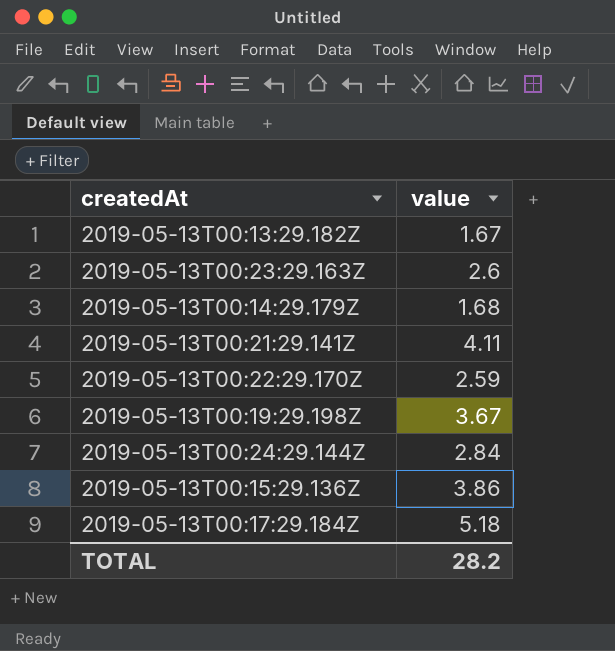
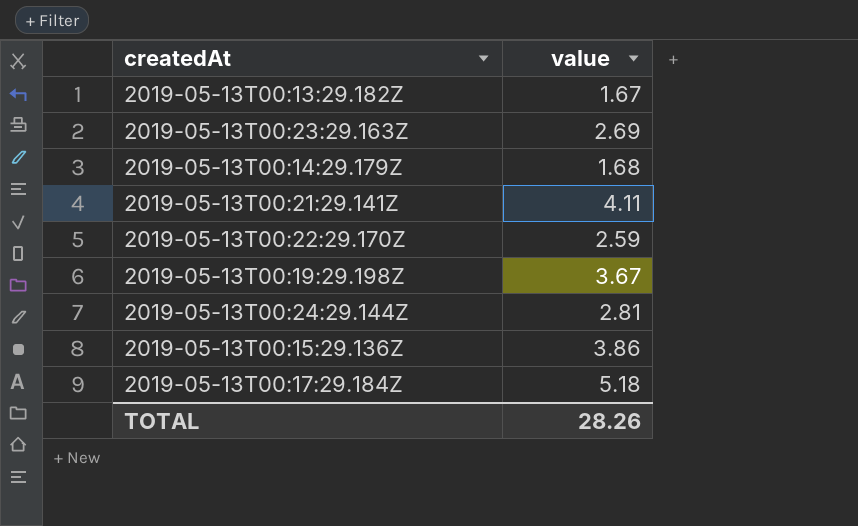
2019-05-13T00:23:29.163Z | value: 2.6 -> 2.69
2019-05-13T00:24:29.144Z | value: 2.84 -> 2.81
TOTAL | value: 28.2 -> 28.26

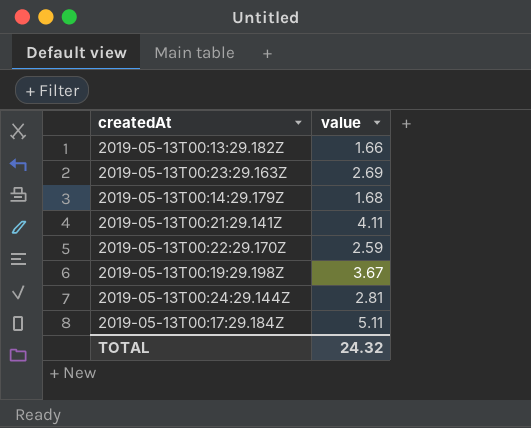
row 2019-05-13T00:15:29.136Z: 3.86 -> none
2019-05-13T00:13:29.182Z | value: 1.67 -> 1.66
2019-05-13T00:17:29.184Z | value: 5.18 -> 5.11
TOTAL | value: 28.26 -> 24.32

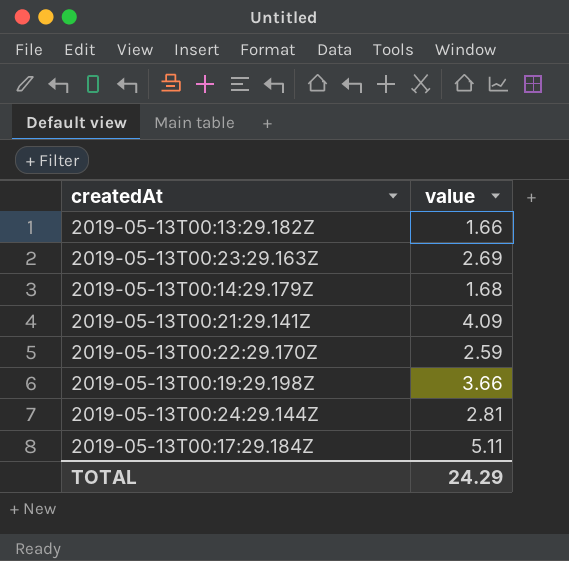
2019-05-13T00:21:29.141Z | value: 4.11 -> 4.09
2019-05-13T00:19:29.198Z | value: 3.67 -> 3.66
TOTAL | value: 24.32 -> 24.29

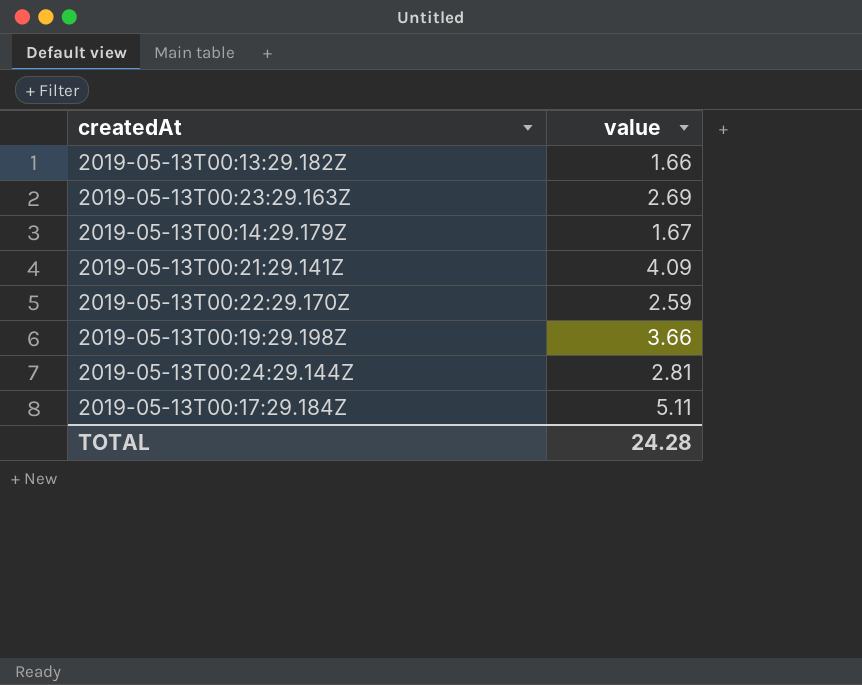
2019-05-13T00:14:29.179Z | value: 1.68 -> 1.67
TOTAL | value: 24.29 -> 24.28

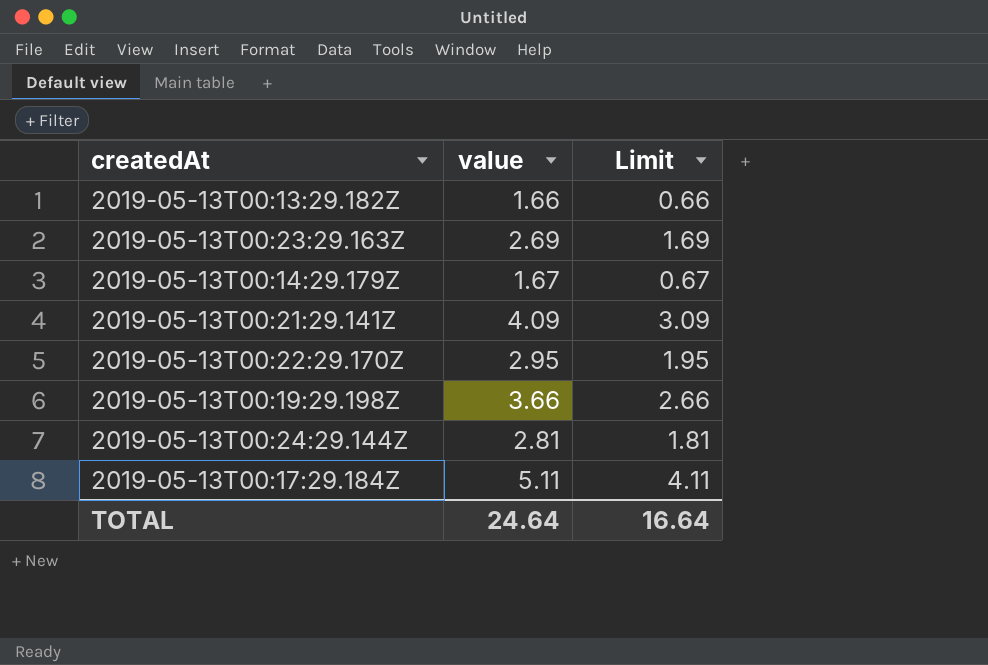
column Limit | formula: none -> [value] - 1
2019-05-13T00:22:29.170Z | value: 2.59 -> 2.95
TOTAL | value: 24.28 -> 24.64

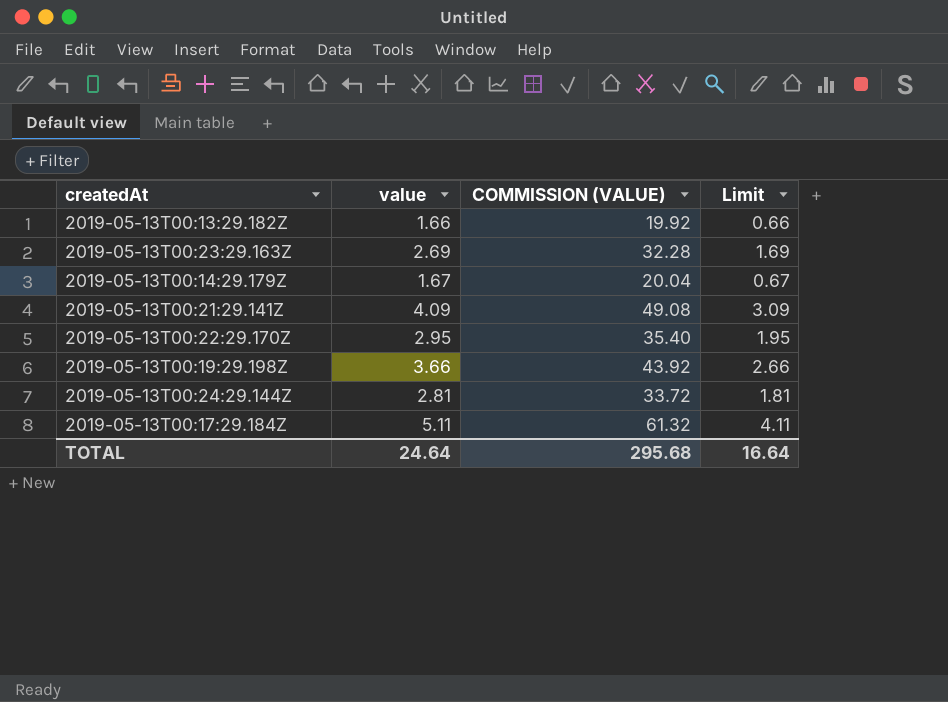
column COMMISSION (VALUE) | formula: none -> [value] * 12

